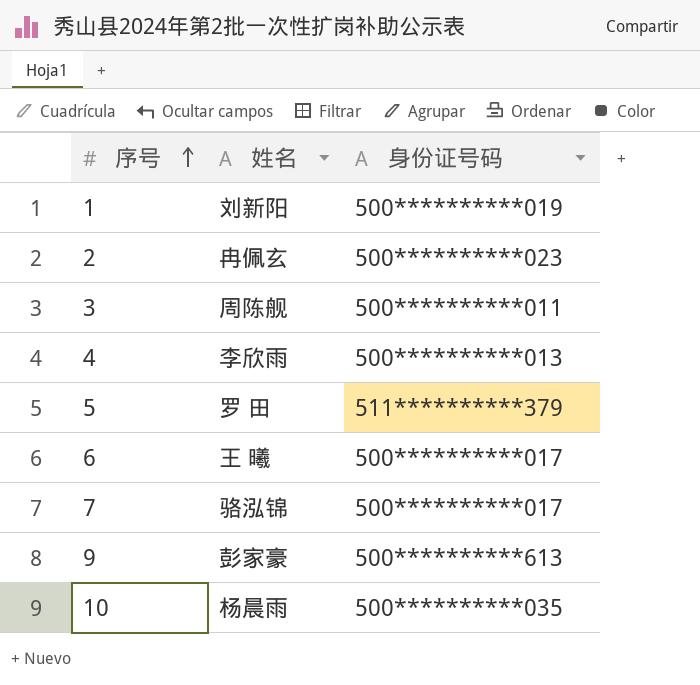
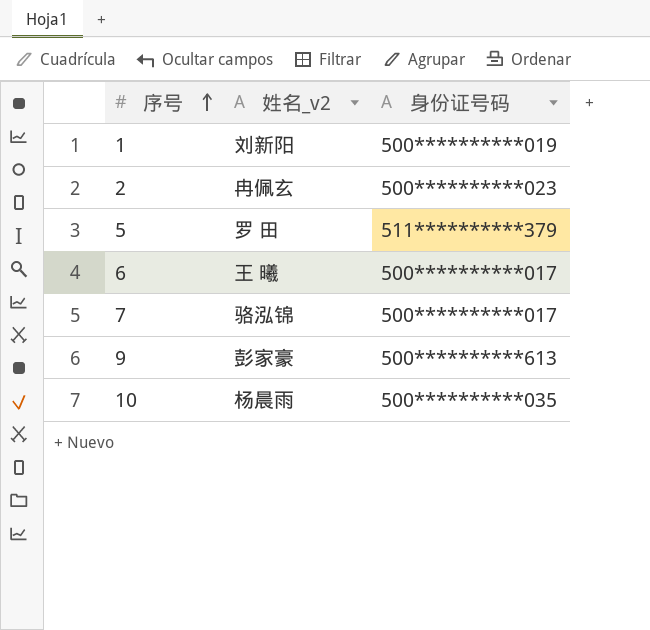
column name: 姓名 -> 姓名_v2
row 3: 周陈舰 | 500**********011 -> none
row 4: 李欣雨 | 500**********013 -> none

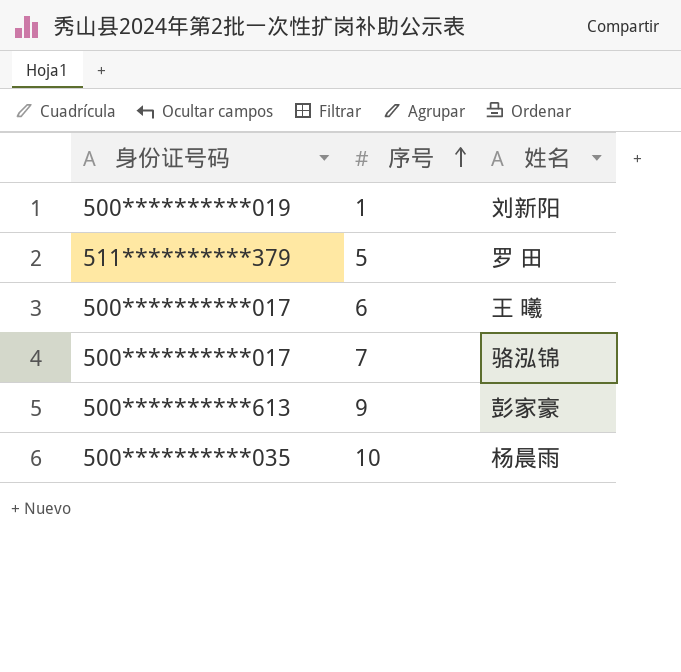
column 身份证号码 | position: 3 -> 1
column name: 姓名_v2 -> 姓名
row 2: 冉佩玄 | 500**********023 -> none

